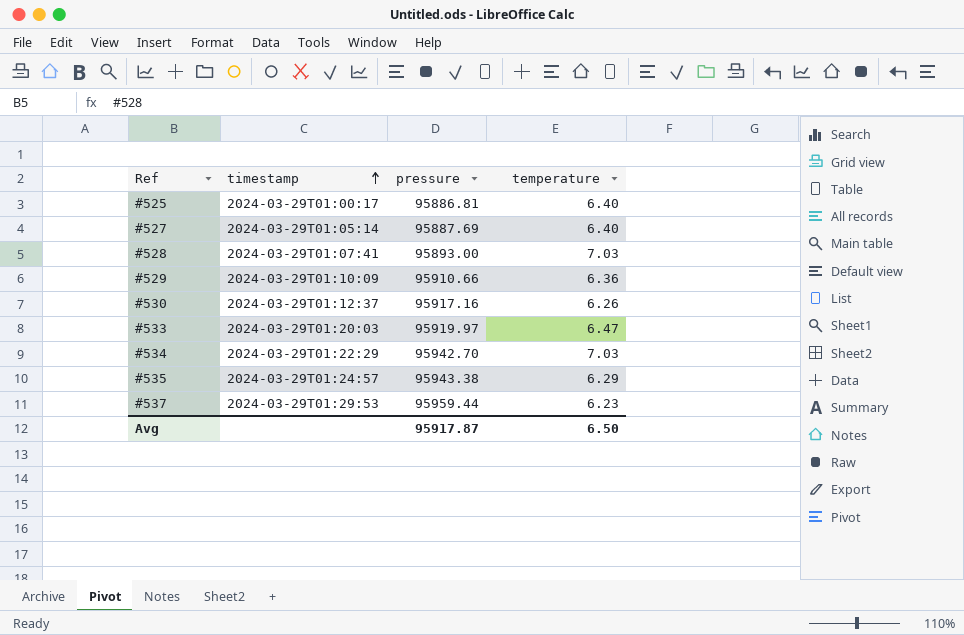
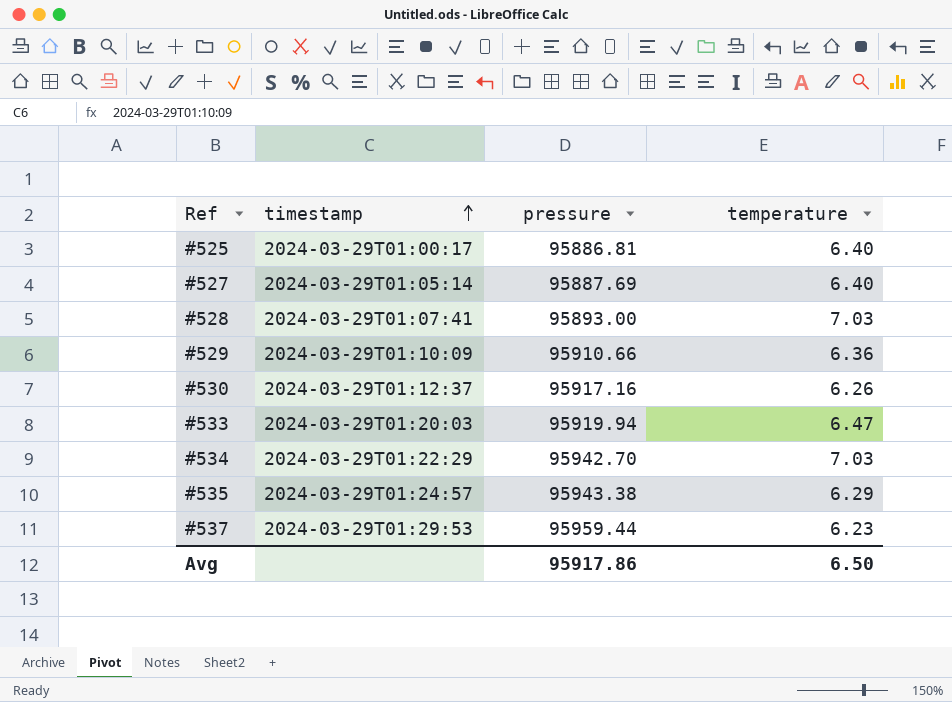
#533 | pressure: 95919.97 -> 95919.94
Avg | pressure: 95917.87 -> 95917.86

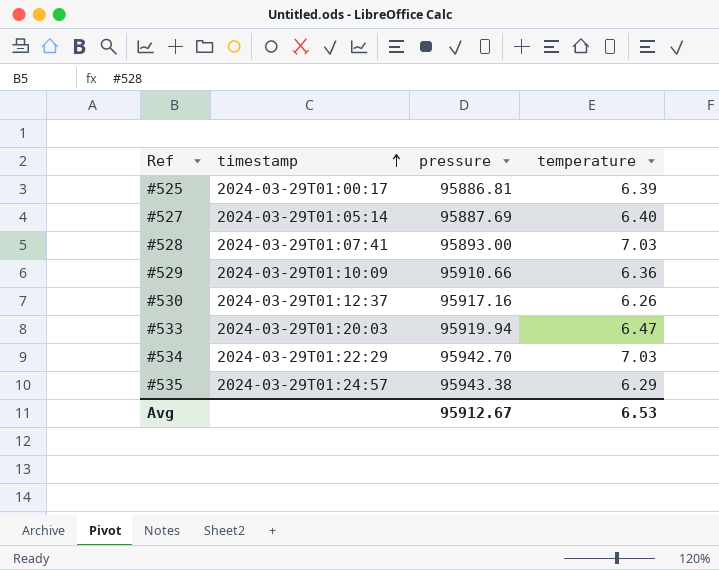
row #537: 2024-03-29T01:29:53 | 95959.44 | 6.23 -> none
#525 | temperature: 6.40 -> 6.39
Avg | pressure: 95917.86 -> 95912.67
Avg | temperature: 6.50 -> 6.53

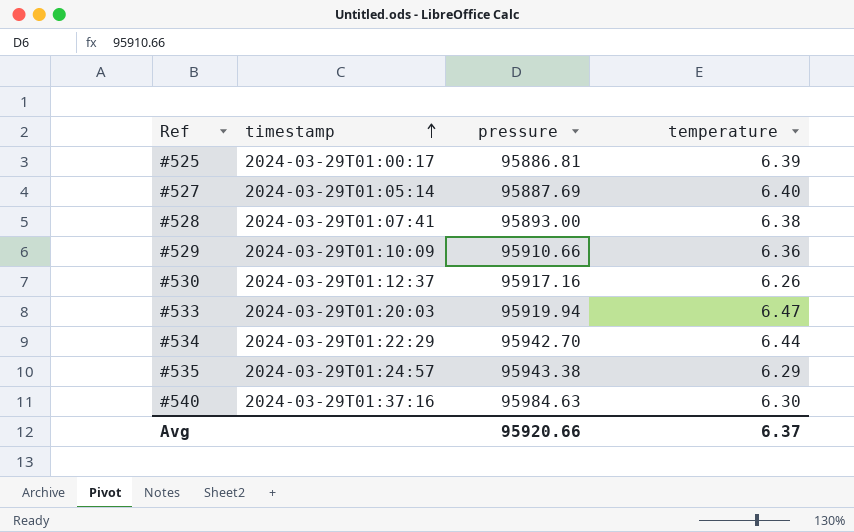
#528 | temperature: 7.03 -> 6.38
#534 | temperature: 7.03 -> 6.44
row #540: none -> 2024-03-29T01:37:16 | 95984.63 | 6.30
Avg | pressure: 95912.67 -> 95920.66
Avg | temperature: 6.53 -> 6.37

